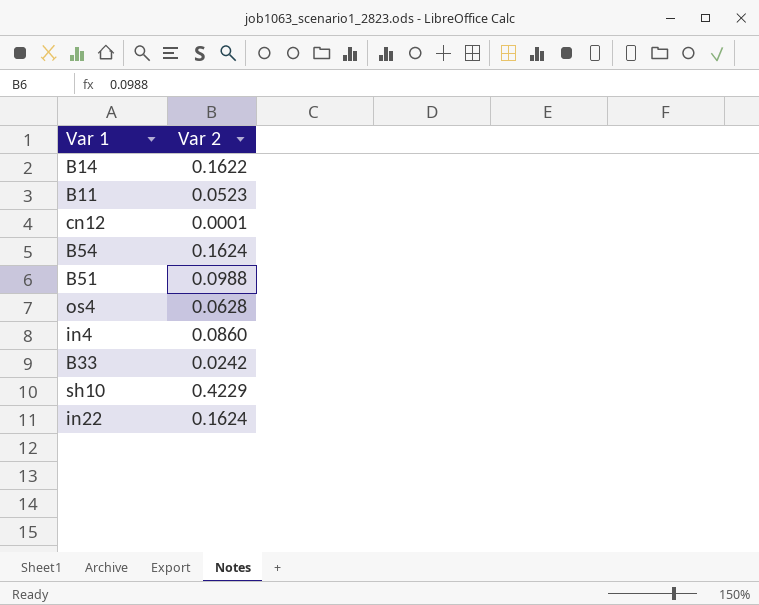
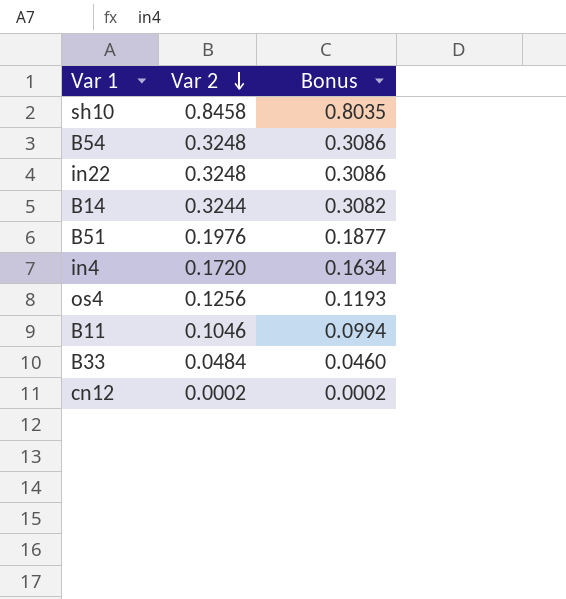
row order: none -> Var 2 descending
column Bonus | formula: none -> [Var 2] * 0.95
sh10 | Var 2: 0.4229 -> 0.8458
B54 | Var 2: 0.1624 -> 0.3248
in22 | Var 2: 0.1624 -> 0.3248
B14 | Var 2: 0.1622 -> 0.3244
B51 | Var 2: 0.0988 -> 0.1976
in4 | Var 2: 0.0860 -> 0.1720
os4 | Var 2: 0.0628 -> 0.1256
B11 | Var 2: 0.0523 -> 0.1046
B33 | Var 2: 0.0242 -> 0.0484
cn12 | Var 2: 0.0001 -> 0.0002

